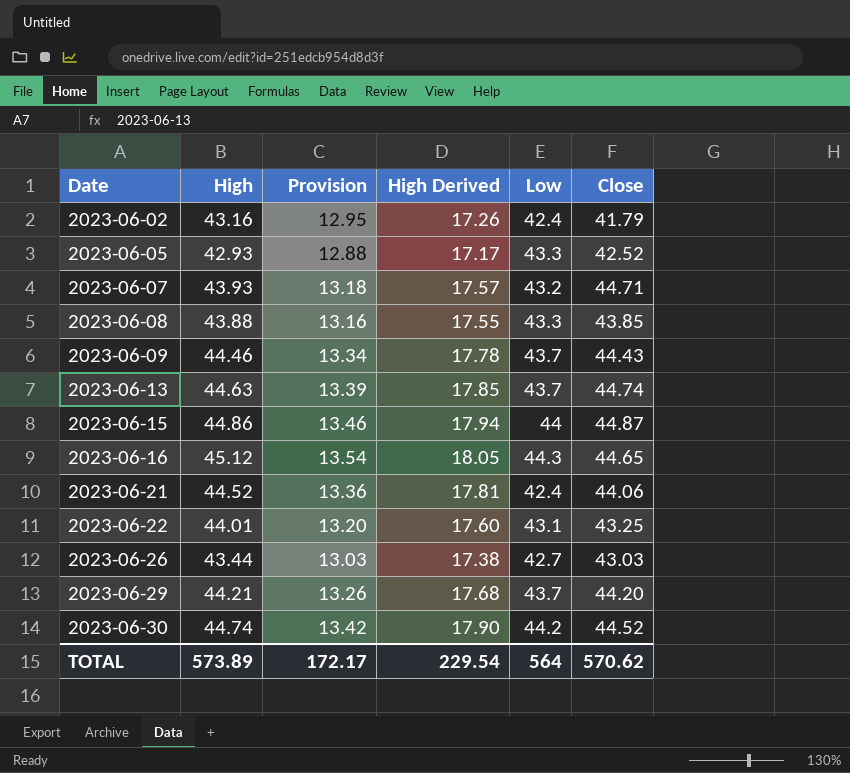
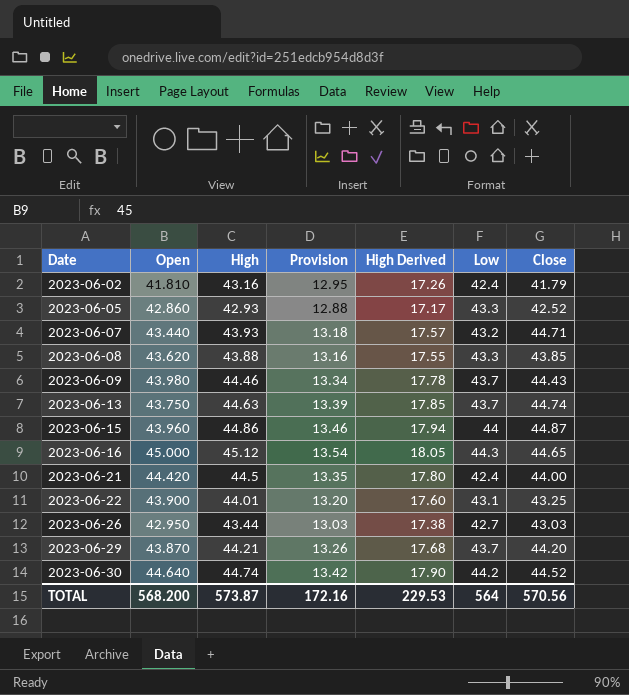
column Open | position: none -> 2
2023-06-21 | High: 44.52 -> 44.5
2023-06-21 | Provision: 13.36 -> 13.35
2023-06-21 | High Derived: 17.81 -> 17.80
2023-06-21 | Close: 44.06 -> 44.00
TOTAL | High: 573.89 -> 573.87
TOTAL | Provision: 172.17 -> 172.16
TOTAL | High Derived: 229.54 -> 229.53
TOTAL | Close: 570.62 -> 570.56

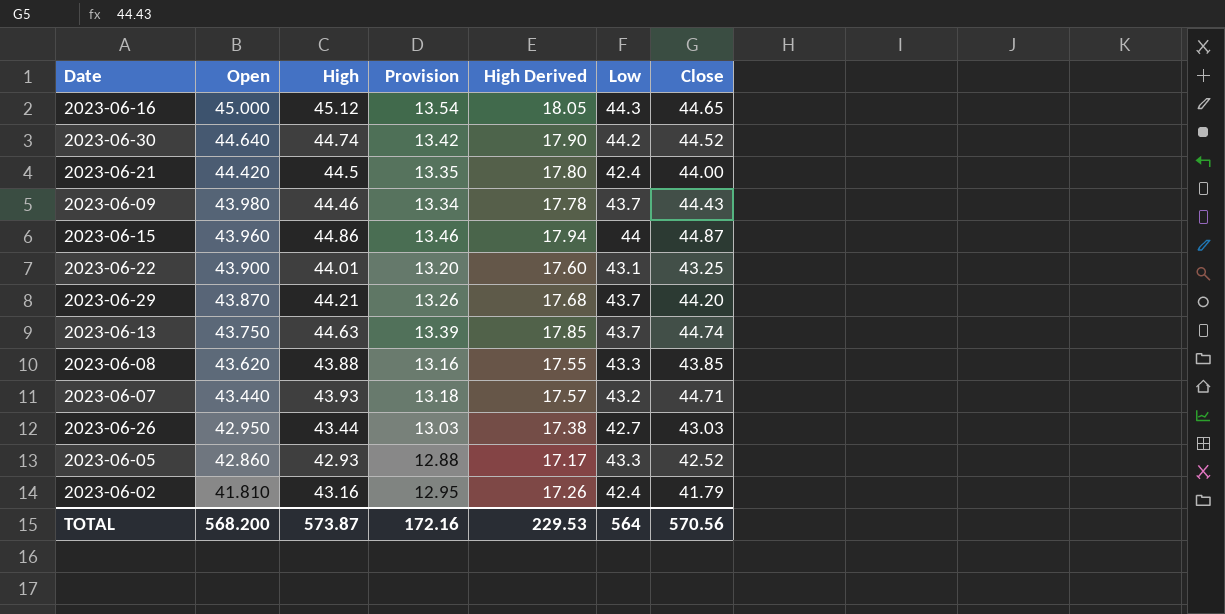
row order: Date ascending -> Open descending

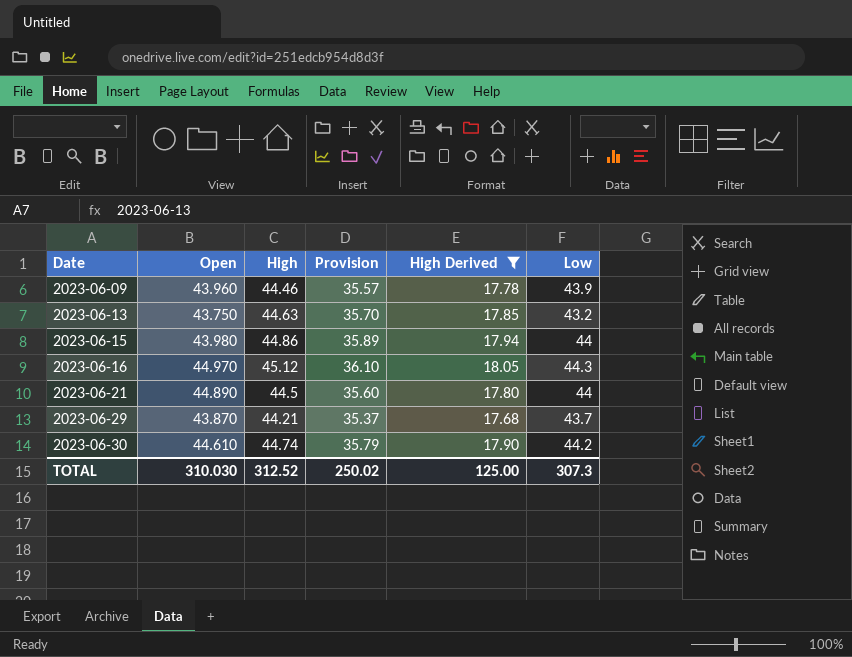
filter: none -> High Derived >= 17.68
row order: Open descending -> Date ascending
column Close | position: 7 -> none
column Provision | formula: [High] * 0.3 -> [High] * 0.8
2023-06-09 | Open: 43.980 -> 43.960
2023-06-09 | Low: 43.7 -> 43.9
2023-06-13 | Low: 43.7 -> 43.2
2023-06-15 | Open: 43.960 -> 43.980
2023-06-16 | Open: 45.000 -> 44.970
2023-06-21 | Open: 44.420 -> 44.890
2023-06-21 | Low: 42.4 -> 44
2023-06-30 | Open: 44.640 -> 44.610
TOTAL | Open: 568.200 -> 310.030
TOTAL | High: 573.87 -> 312.52
TOTAL | Provision: 172.16 -> 250.02
TOTAL | High Derived: 229.53 -> 125.00
TOTAL | Low: 564 -> 307.3

